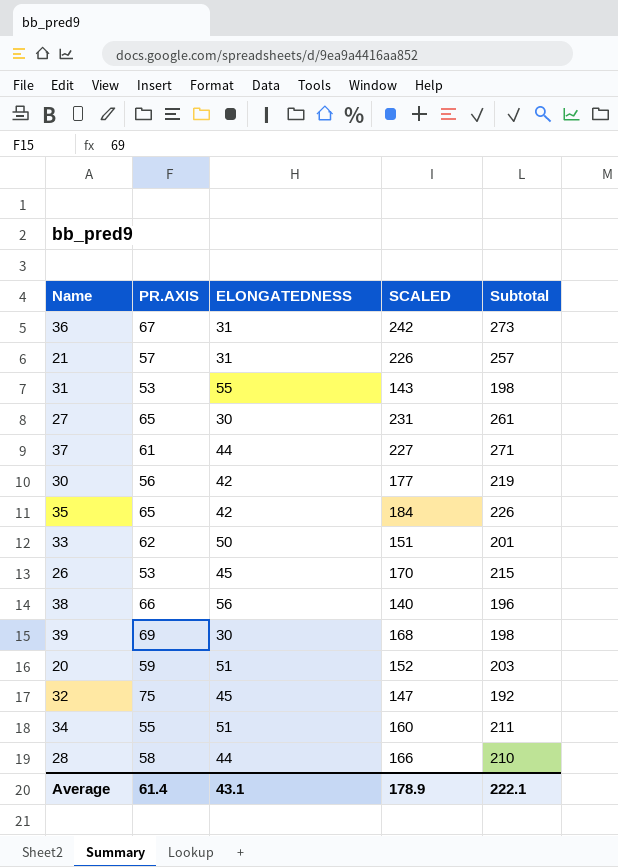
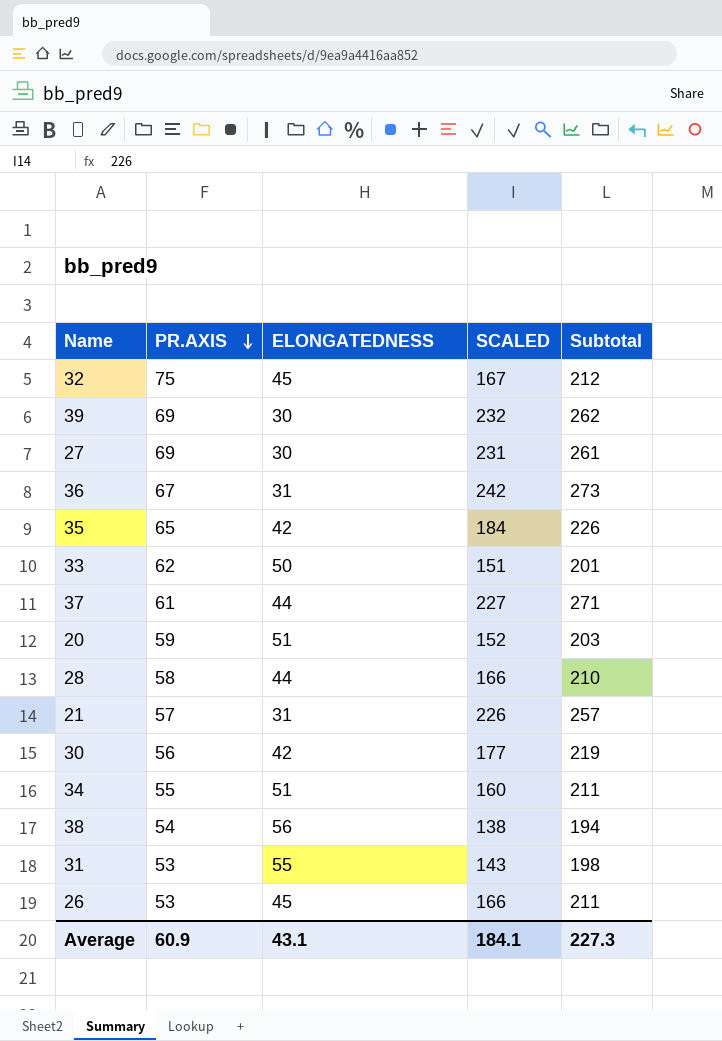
row order: none -> PR.AXIS descending
32 | SCALED: 147 -> 167
32 | Subtotal: 192 -> 212
39 | SCALED: 168 -> 232
39 | Subtotal: 198 -> 262
27 | PR.AXIS: 65 -> 69
38 | PR.AXIS: 66 -> 54
38 | SCALED: 140 -> 138
38 | Subtotal: 196 -> 194
26 | SCALED: 170 -> 166
26 | Subtotal: 215 -> 211
Average | PR.AXIS: 61.4 -> 60.9
Average | SCALED: 178.9 -> 184.1
Average | Subtotal: 222.1 -> 227.3

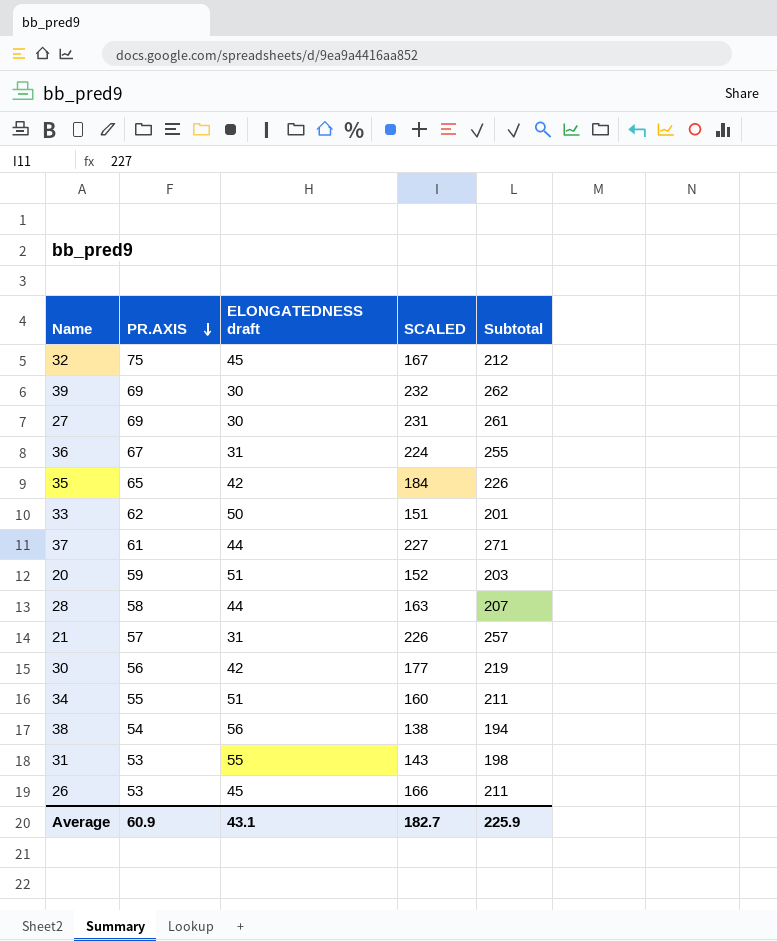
column name: ELONGATEDNESS -> ELONGATEDNESS draft
36 | SCALED: 242 -> 224
36 | Subtotal: 273 -> 255
28 | SCALED: 166 -> 163
28 | Subtotal: 210 -> 207
Average | SCALED: 184.1 -> 182.7
Average | Subtotal: 227.3 -> 225.9

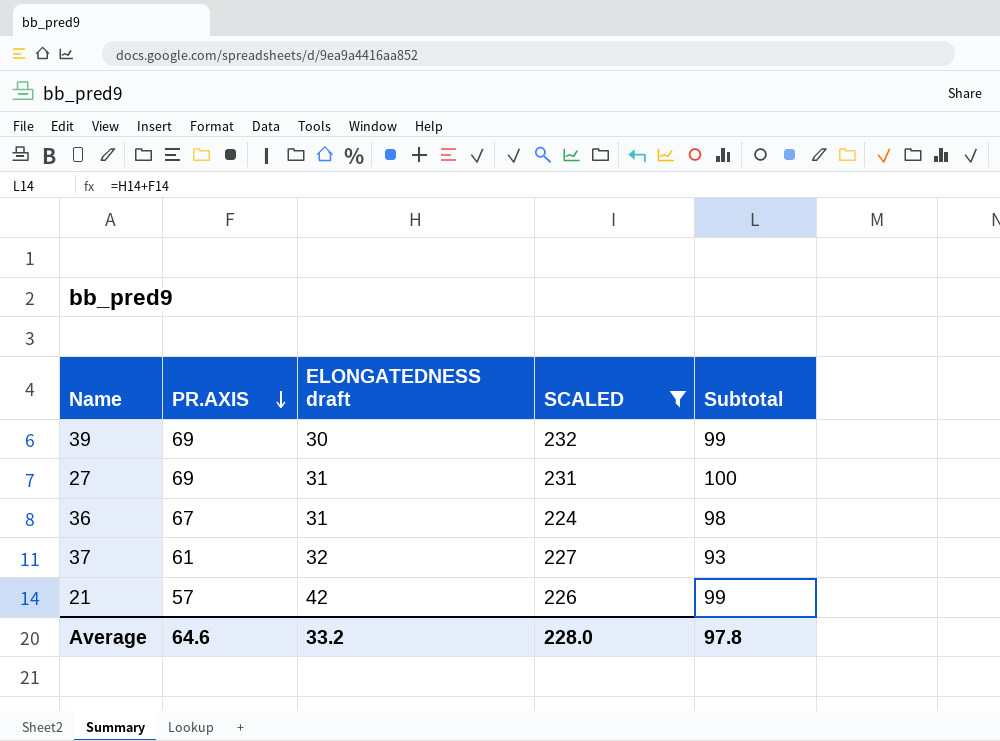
filter: none -> SCALED >= 224
column Subtotal | formula: [ELONGATEDNESS draft] + [SCALED] -> [PR.AXIS] + [ELONGATEDNESS draft]
27 | ELONGATEDNESS draft: 30 -> 31
37 | ELONGATEDNESS draft: 44 -> 32
21 | ELONGATEDNESS draft: 31 -> 42
Average | PR.AXIS: 60.9 -> 64.6
Average | ELONGATEDNESS draft: 43.1 -> 33.2
Average | SCALED: 182.7 -> 228.0
Average | Subtotal: 225.9 -> 97.8

